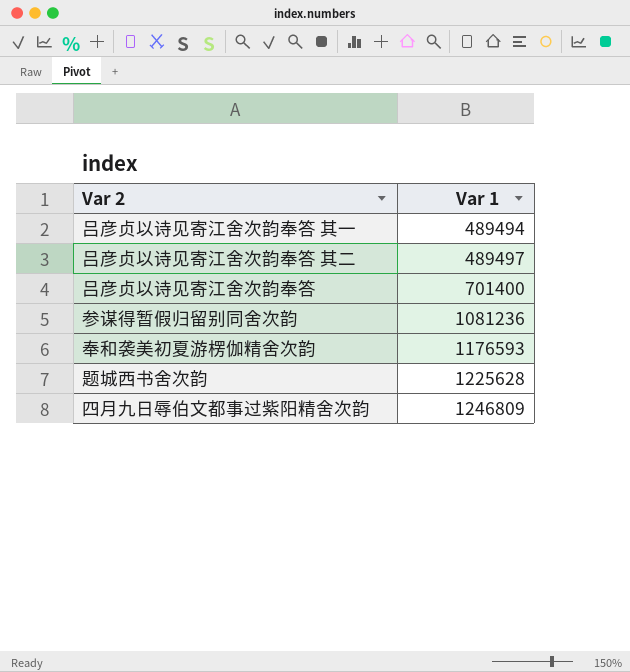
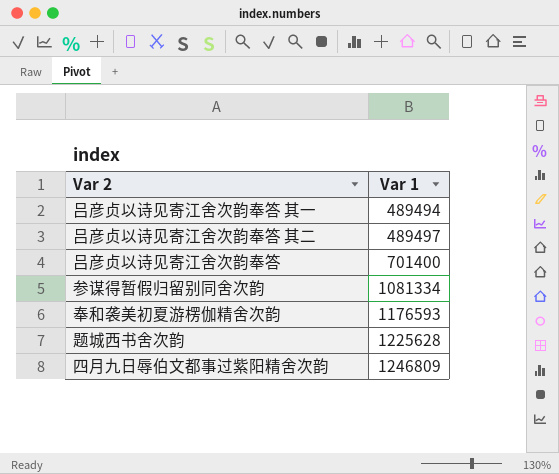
参谋得暂假归留别同舍次韵 | Var 1: 1081236 -> 1081334

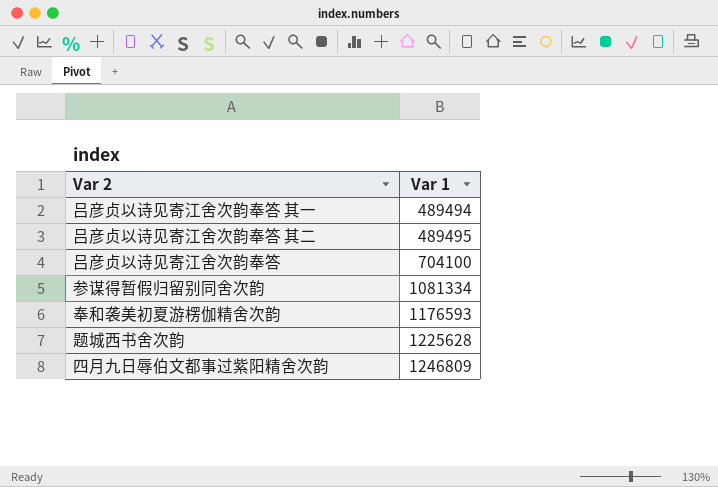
吕彦贞以诗见寄江舍次韵奉答 其二 | Var 1: 489497 -> 489495
吕彦贞以诗见寄江舍次韵奉答 | Var 1: 701400 -> 704100

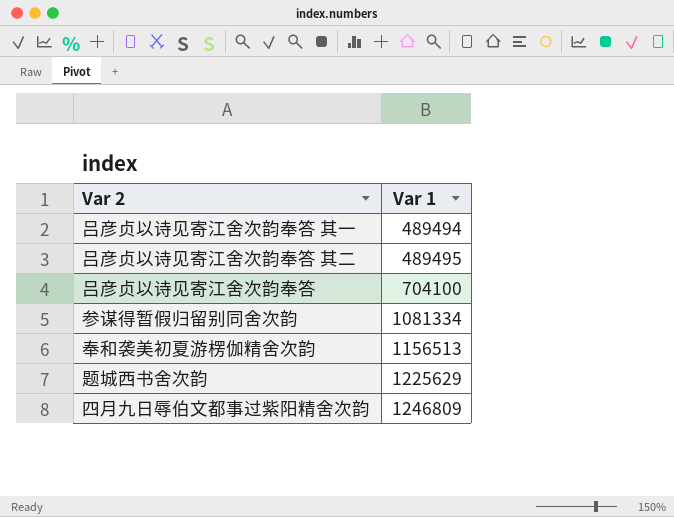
奉和袭美初夏游楞伽精舍次韵 | Var 1: 1176593 -> 1156513
题城西书舍次韵 | Var 1: 1225628 -> 1225629

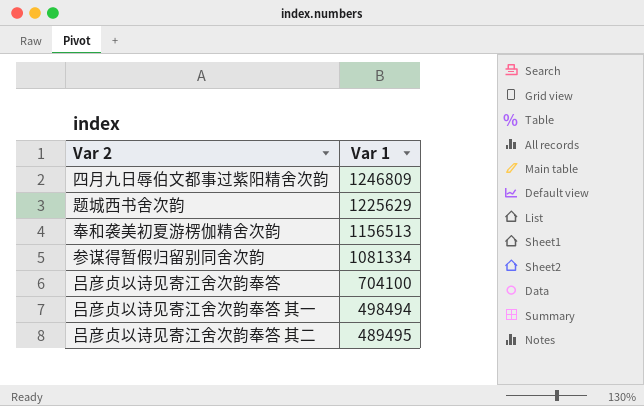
row order: Var 1 ascending -> Var 1 descending
吕彦贞以诗见寄江舍次韵奉答 其一 | Var 1: 489494 -> 498494

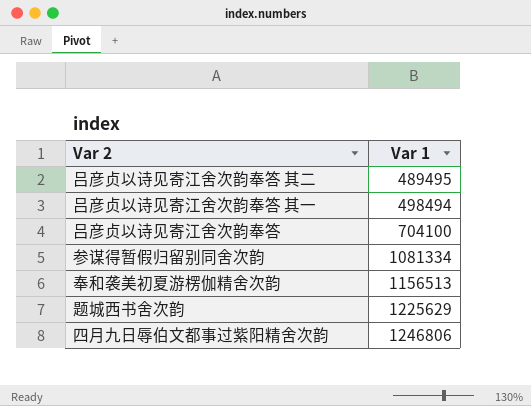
row order: Var 1 descending -> Var 1 ascending
四月九日辱伯文都事过紫阳精舍次韵 | Var 1: 1246809 -> 1246806

